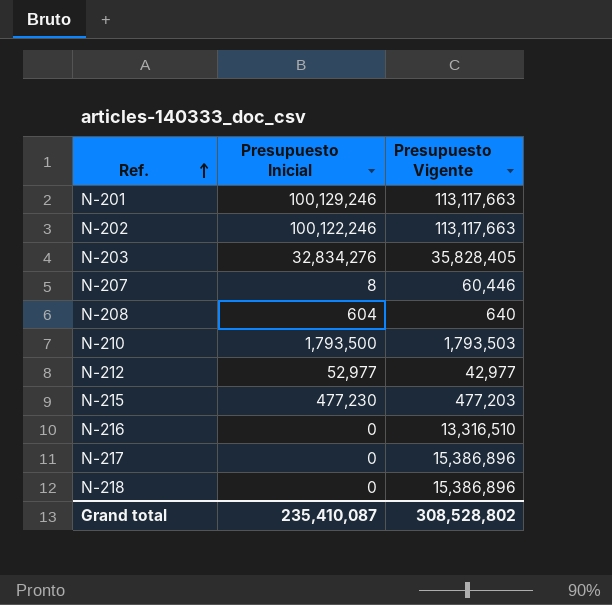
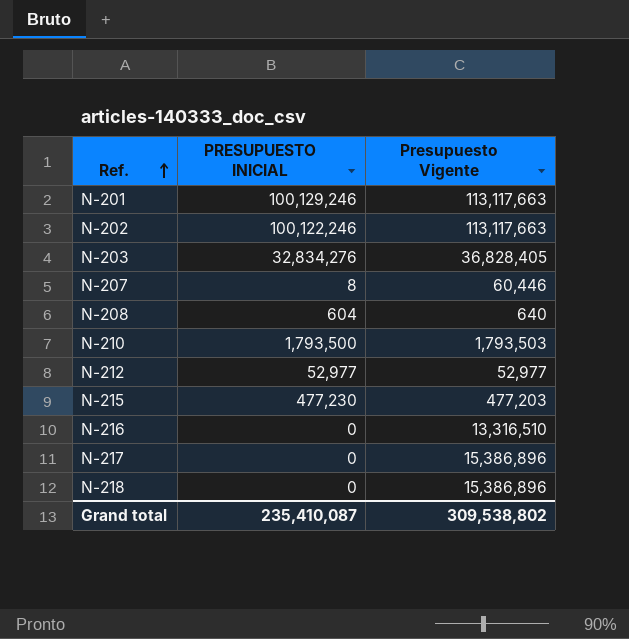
column name: Presupuesto Inicial -> PRESUPUESTO INICIAL
N-203 | Presupuesto Vigente: 35,828,405 -> 36,828,405
N-212 | Presupuesto Vigente: 42,977 -> 52,977
Grand total | Presupuesto Vigente: 308,528,802 -> 309,538,802

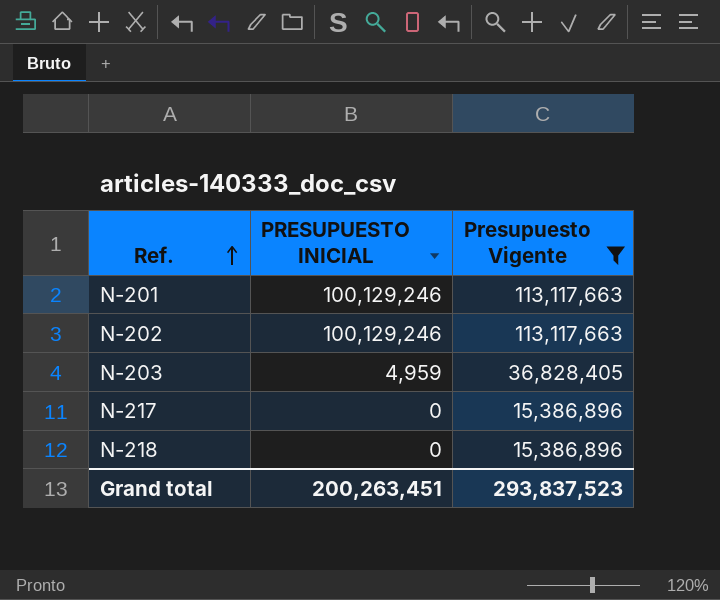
filter: none -> Presupuesto Vigente >= 15,386,896
N-202 | PRESUPUESTO INICIAL: 100,122,246 -> 100,129,246
N-203 | PRESUPUESTO INICIAL: 32,834,276 -> 4,959
Grand total | PRESUPUESTO INICIAL: 235,410,087 -> 200,263,451
Grand total | Presupuesto Vigente: 309,538,802 -> 293,837,523

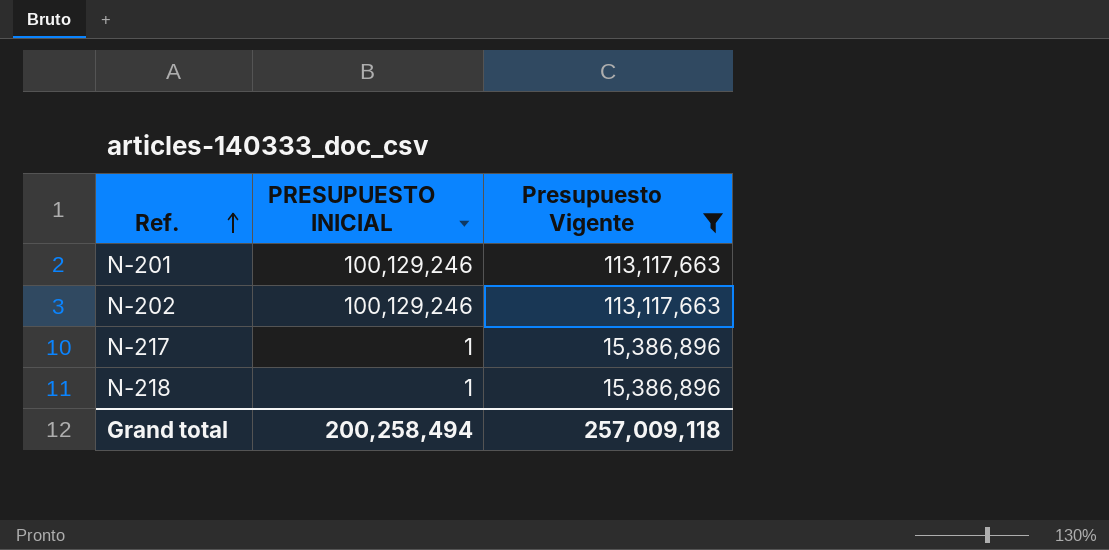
row N-203: 4,959 | 36,828,405 -> none
N-217 | PRESUPUESTO INICIAL: 0 -> 1
N-218 | PRESUPUESTO INICIAL: 0 -> 1
Grand total | PRESUPUESTO INICIAL: 200,263,451 -> 200,258,494
Grand total | Presupuesto Vigente: 293,837,523 -> 257,009,118

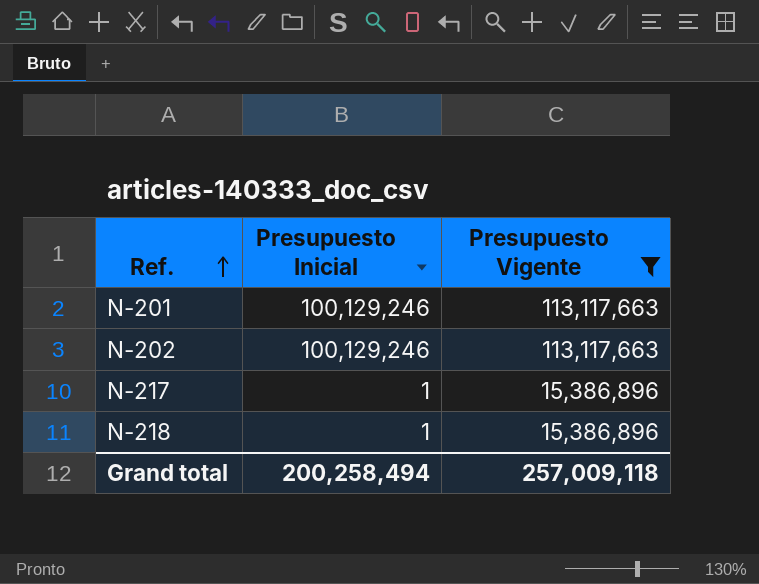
column name: PRESUPUESTO INICIAL -> Presupuesto Inicial

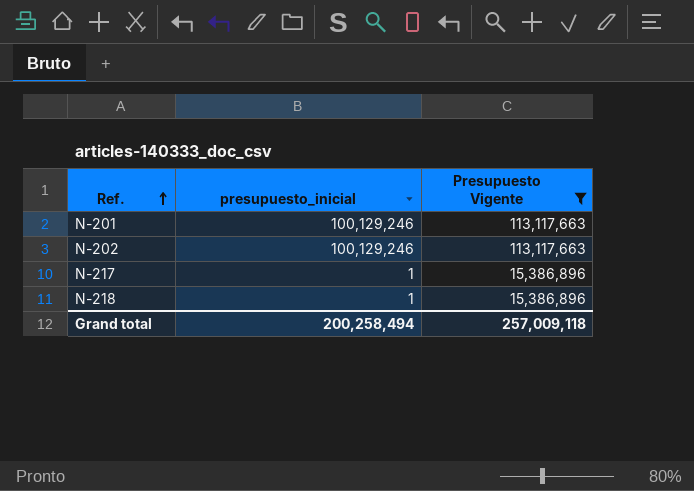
column name: Presupuesto Inicial -> presupuesto_inicial

